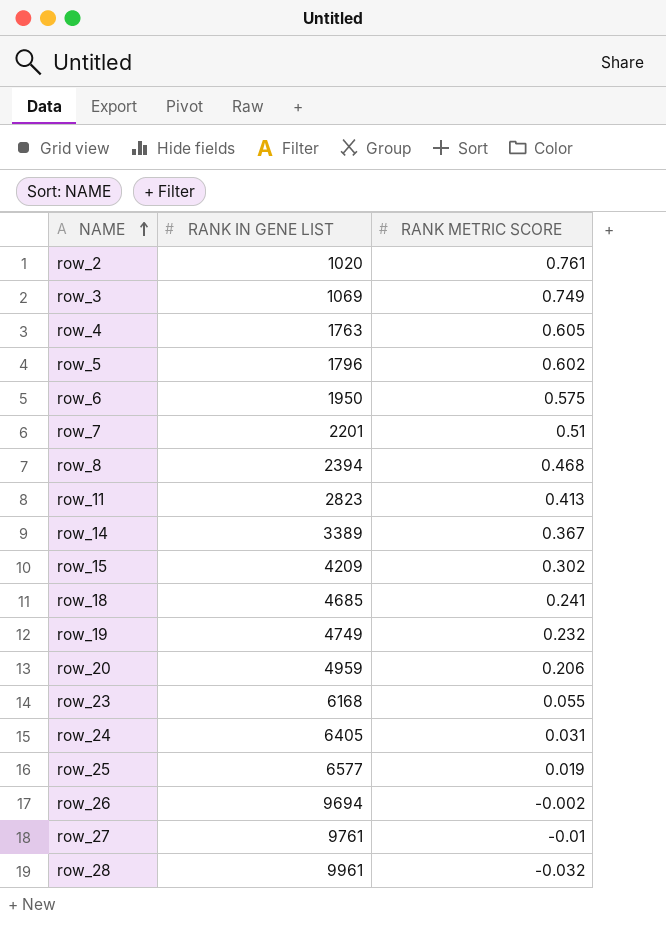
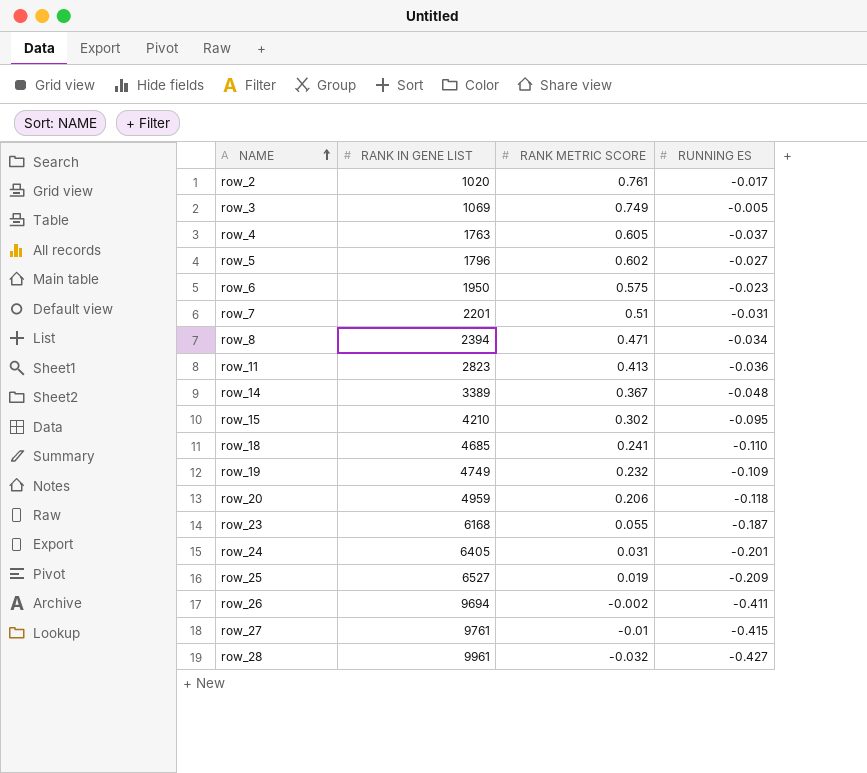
column RUNNING ES | position: none -> 4
row_8 | RANK METRIC SCORE: 0.468 -> 0.471
row_15 | RANK IN GENE LIST: 4209 -> 4210
row_25 | RANK IN GENE LIST: 6577 -> 6527

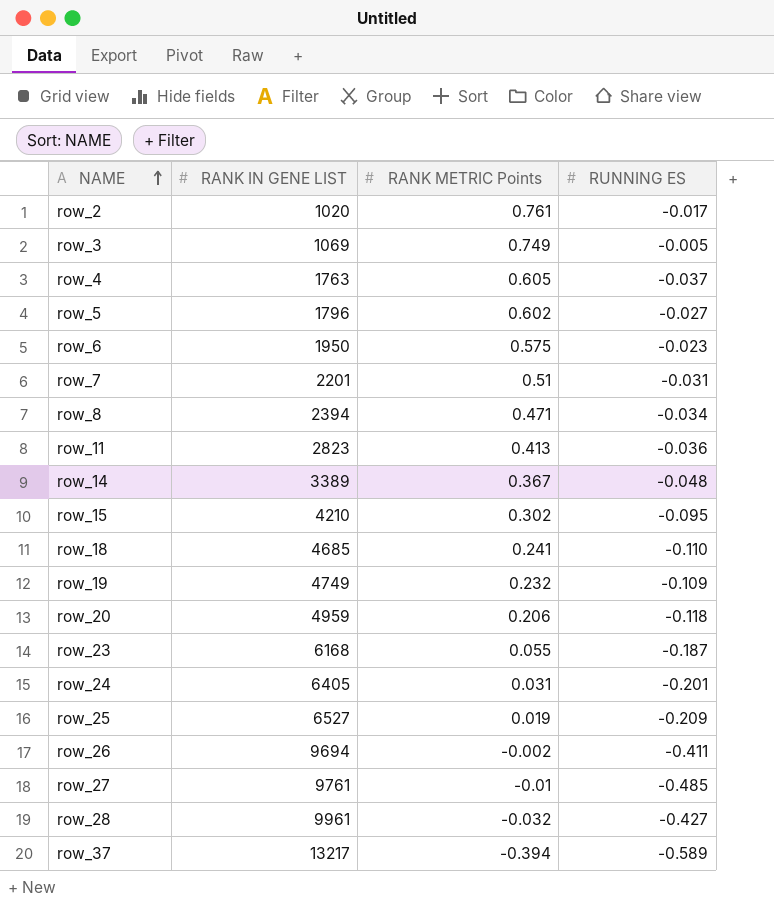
column name: RANK METRIC SCORE -> RANK METRIC Points
row_27 | RUNNING ES: -0.415 -> -0.485
row row_37: none -> 13217 | -0.394 | -0.589

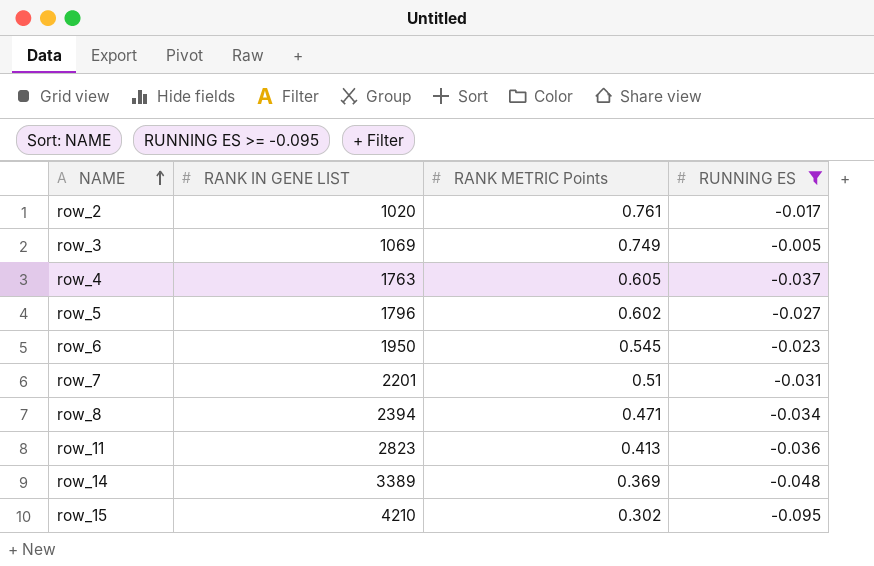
filter: none -> RUNNING ES >= -0.095
row_6 | RANK METRIC Points: 0.575 -> 0.545
row_14 | RANK METRIC Points: 0.367 -> 0.369

